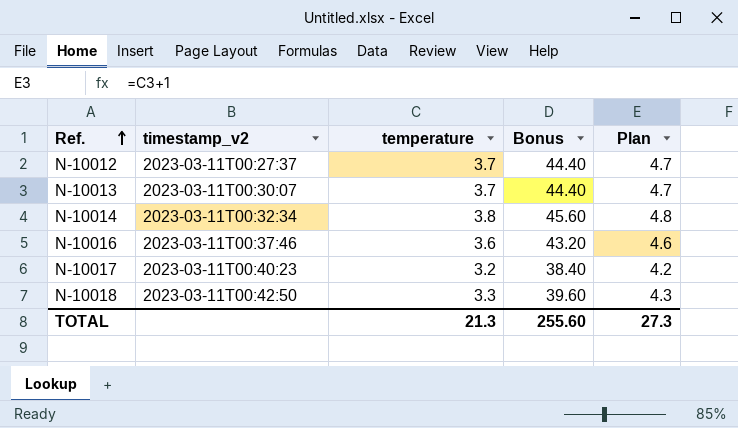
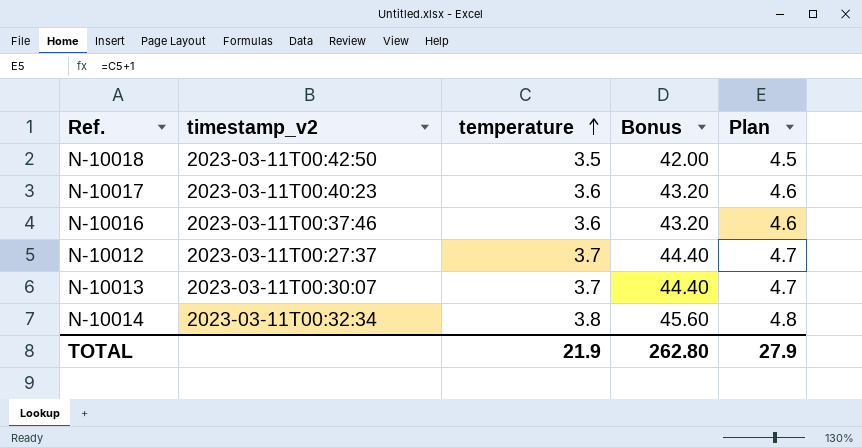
row order: Ref. ascending -> temperature ascending
N-10018 | temperature: 3.3 -> 3.5
N-10018 | Bonus: 39.60 -> 42.00
N-10018 | Plan: 4.3 -> 4.5
N-10017 | temperature: 3.2 -> 3.6
N-10017 | Bonus: 38.40 -> 43.20
N-10017 | Plan: 4.2 -> 4.6
TOTAL | temperature: 21.3 -> 21.9
TOTAL | Bonus: 255.60 -> 262.80
TOTAL | Plan: 27.3 -> 27.9

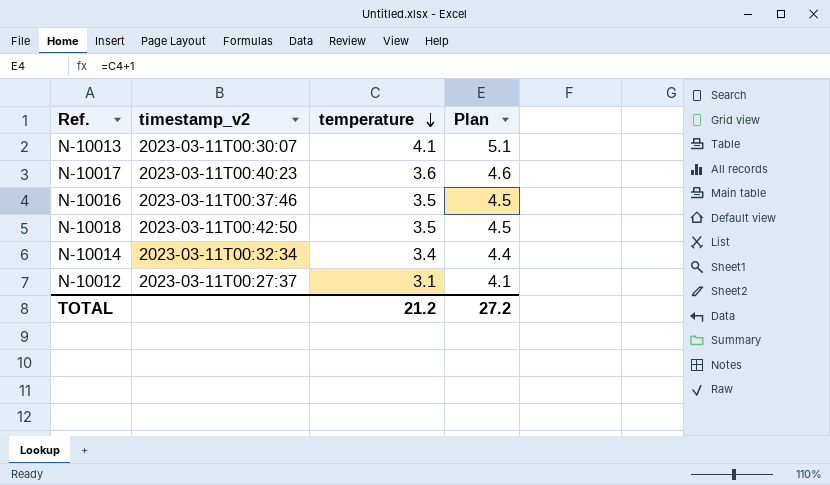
row order: temperature ascending -> temperature descending
column Bonus | formula: [temperature] * 12 -> none
N-10013 | temperature: 3.7 -> 4.1
N-10013 | Plan: 4.7 -> 5.1
N-10016 | temperature: 3.6 -> 3.5
N-10016 | Plan: 4.6 -> 4.5
N-10014 | temperature: 3.8 -> 3.4
N-10014 | Plan: 4.8 -> 4.4
N-10012 | temperature: 3.7 -> 3.1
N-10012 | Plan: 4.7 -> 4.1
TOTAL | temperature: 21.9 -> 21.2
TOTAL | Plan: 27.9 -> 27.2

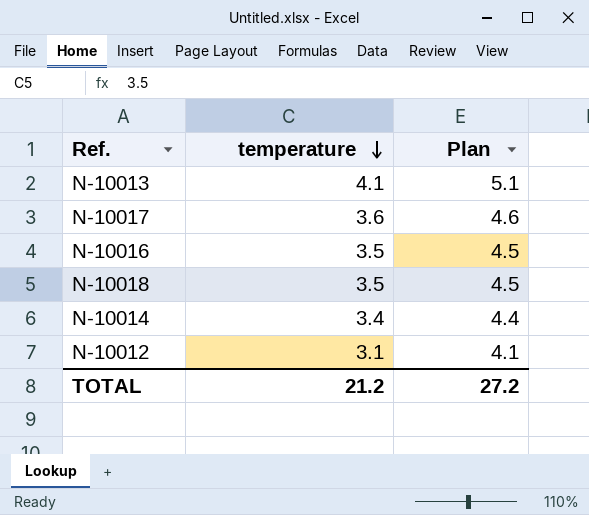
column timestamp_v2 | position: 2 -> none

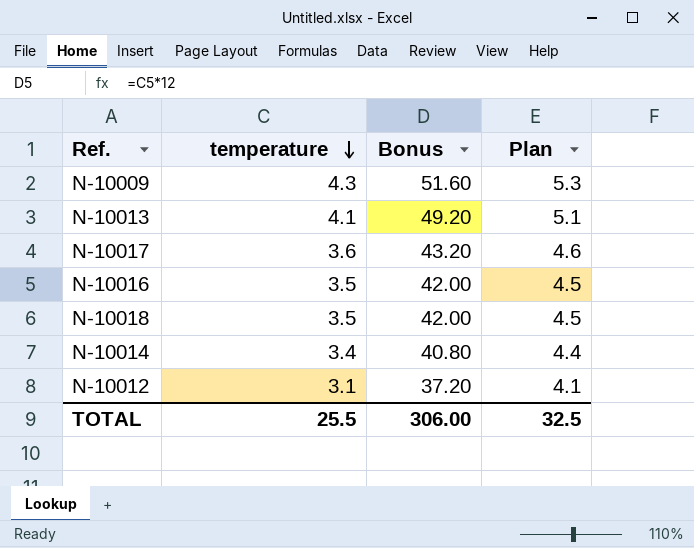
column Bonus | formula: none -> [temperature] * 12
row N-10009: none -> 4.3 | 51.60 | 5.3
TOTAL | temperature: 21.2 -> 25.5
TOTAL | Plan: 27.2 -> 32.5

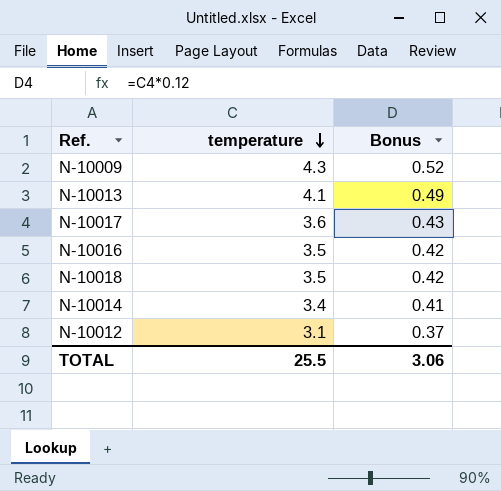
column Plan | formula: [temperature] + 1 -> none
column Bonus | formula: [temperature] * 12 -> [temperature] * 0.12
TOTAL | Bonus: 306.00 -> 3.06

